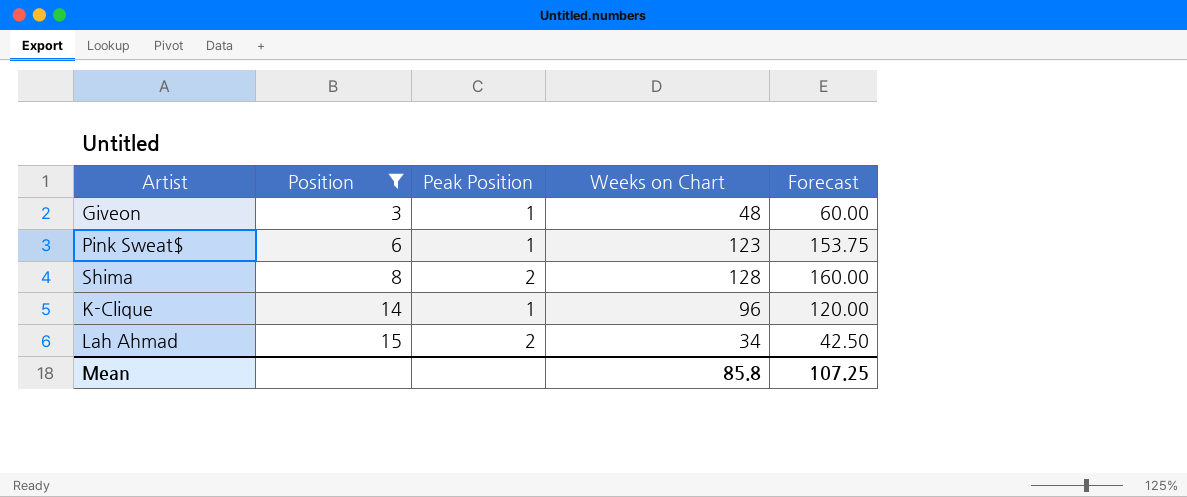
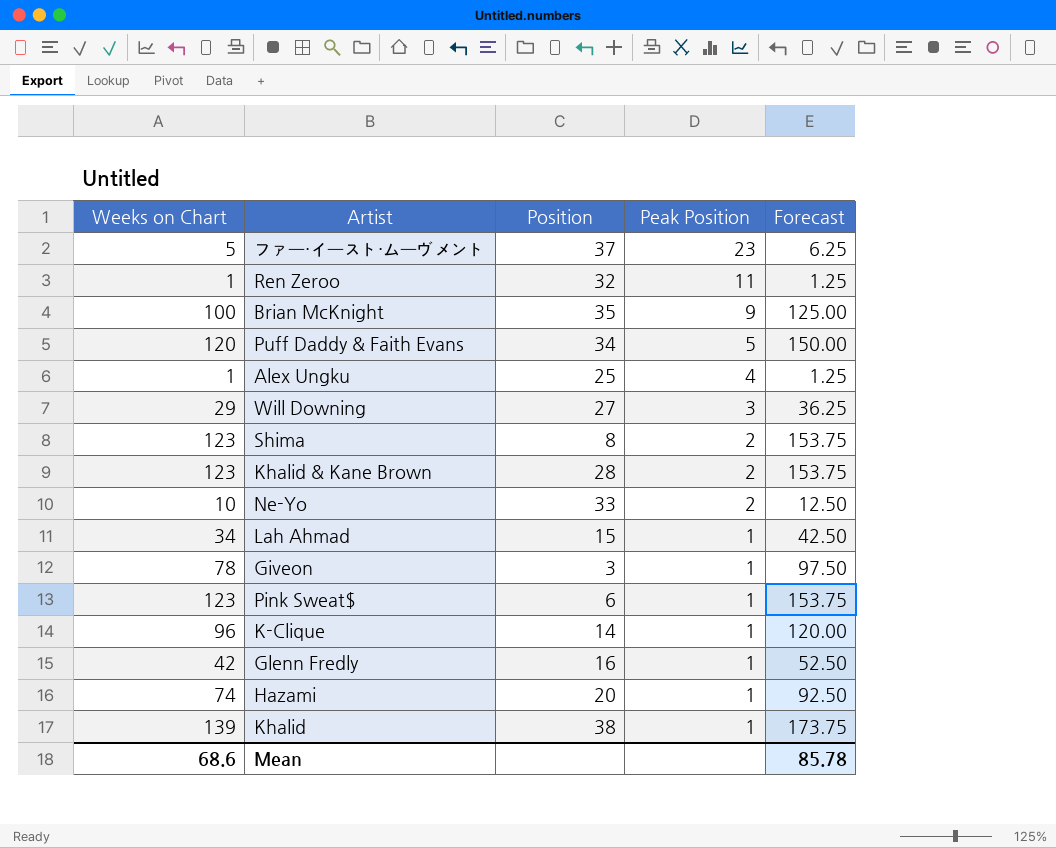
filter: Position <= 15 -> none
row order: Position ascending -> Peak Position descending
column Weeks on Chart | position: 4 -> 1
Shima | Weeks on Chart: 128 -> 123
Shima | Forecast: 160.00 -> 153.75
Lah Ahmad | Peak Position: 2 -> 1
Giveon | Weeks on Chart: 48 -> 78
Giveon | Forecast: 60.00 -> 97.50
Mean | Weeks on Chart: 85.8 -> 68.6
Mean | Forecast: 107.25 -> 85.78

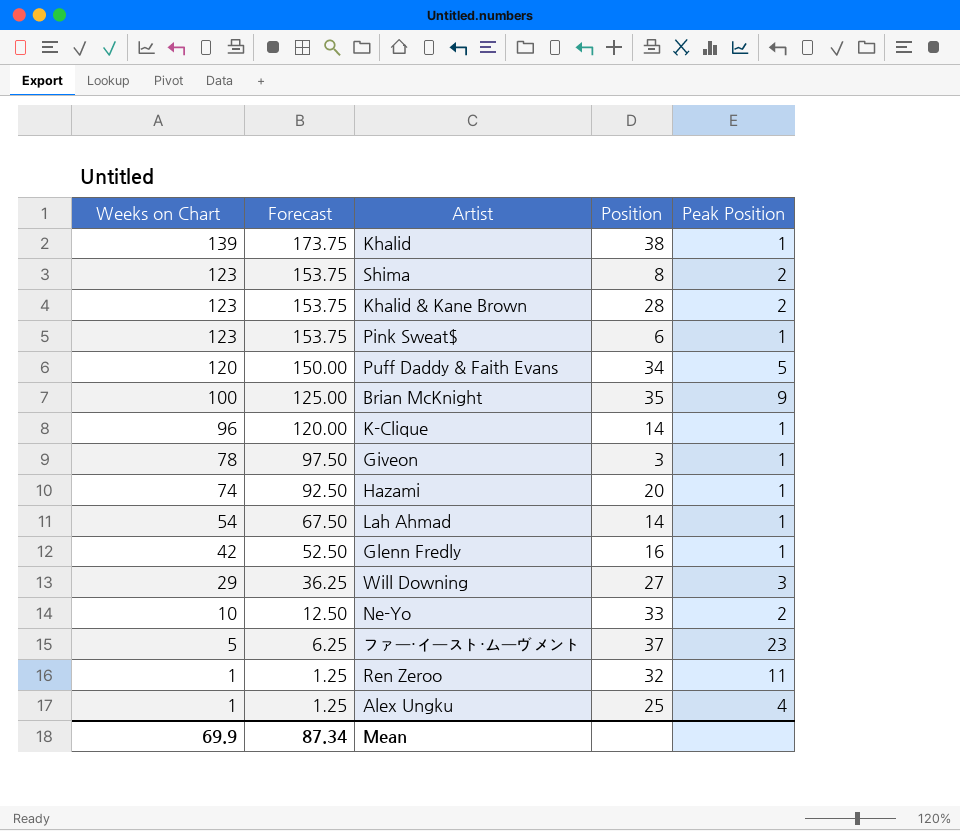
row order: Peak Position descending -> Weeks on Chart descending
column Forecast | position: 5 -> 2
Lah Ahmad | Weeks on Chart: 34 -> 54
Lah Ahmad | Forecast: 42.50 -> 67.50
Lah Ahmad | Position: 15 -> 14
Mean | Weeks on Chart: 68.6 -> 69.9
Mean | Forecast: 85.78 -> 87.34

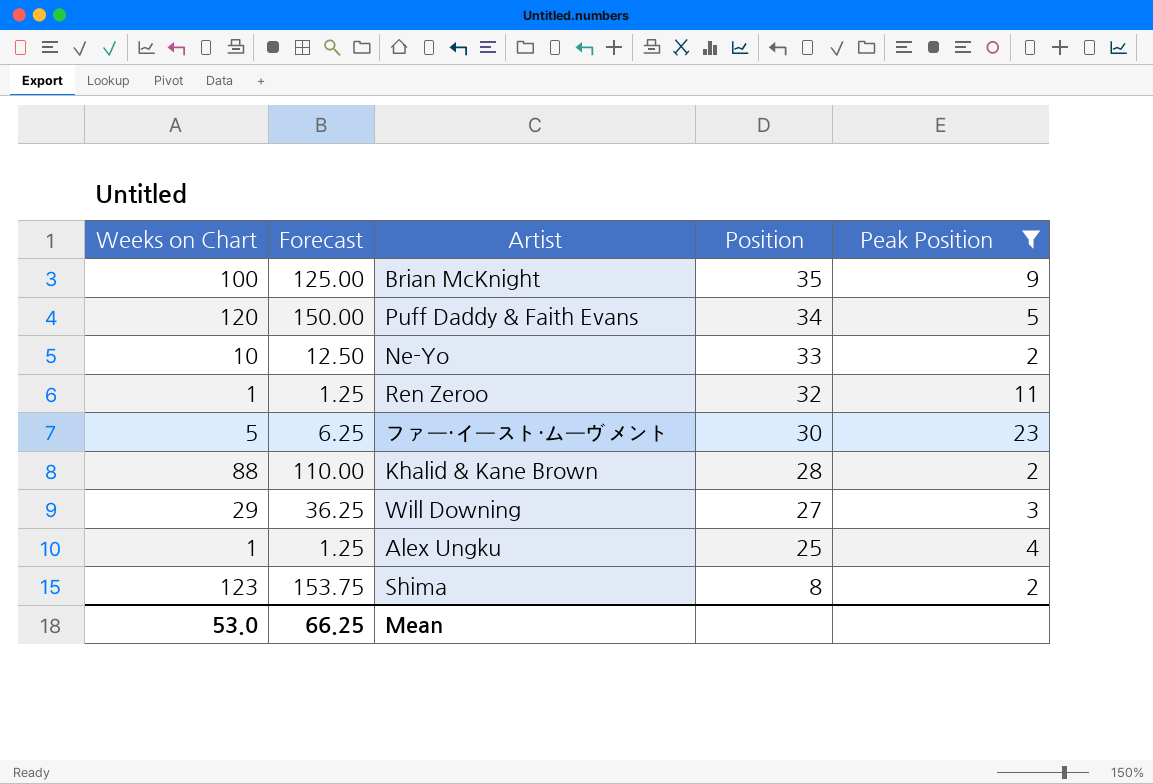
filter: none -> Peak Position != 1
row order: Weeks on Chart descending -> Position descending
ファー・イースト・ムーヴメント | Position: 37 -> 30
Khalid & Kane Brown | Weeks on Chart: 123 -> 88
Khalid & Kane Brown | Forecast: 153.75 -> 110.00
Mean | Weeks on Chart: 69.9 -> 53.0
Mean | Forecast: 87.34 -> 66.25

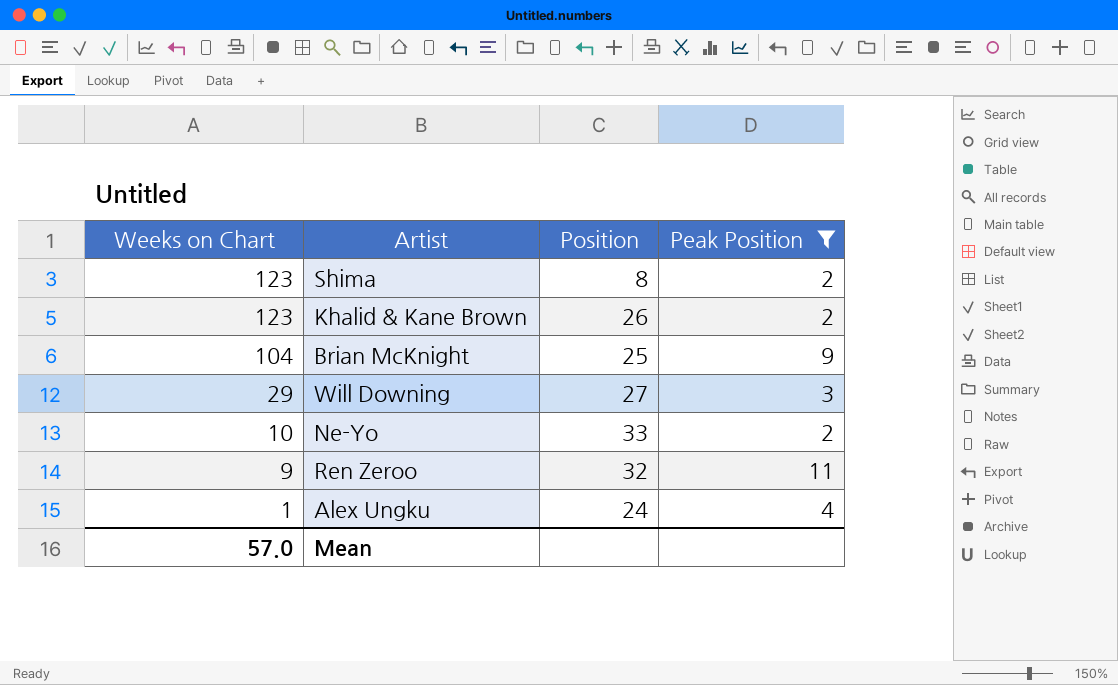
row order: Position descending -> Weeks on Chart descending
column Forecast | formula: [Weeks on Chart] * 1.25 -> none
row Puff Daddy & Faith Evans: 120 | 150.00 | 34 | 5 -> none
row ファー・イースト・ムーヴメント: 5 | 6.25 | 30 | 23 -> none
Khalid & Kane Brown | Weeks on Chart: 88 -> 123
Khalid & Kane Brown | Position: 28 -> 26
Brian McKnight | Weeks on Chart: 100 -> 104
Brian McKnight | Position: 35 -> 25
Ren Zeroo | Weeks on Chart: 1 -> 9
Alex Ungku | Position: 25 -> 24
Mean | Weeks on Chart: 53.0 -> 57.0

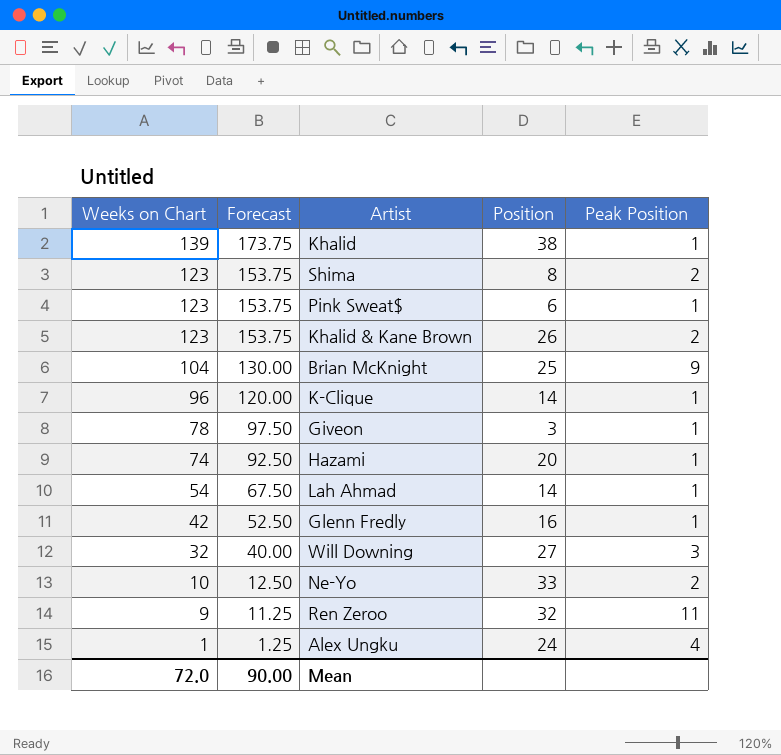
filter: Peak Position != 1 -> none
column Forecast | formula: none -> [Weeks on Chart] * 1.25
Will Downing | Weeks on Chart: 29 -> 32
Mean | Weeks on Chart: 57.0 -> 72.0

